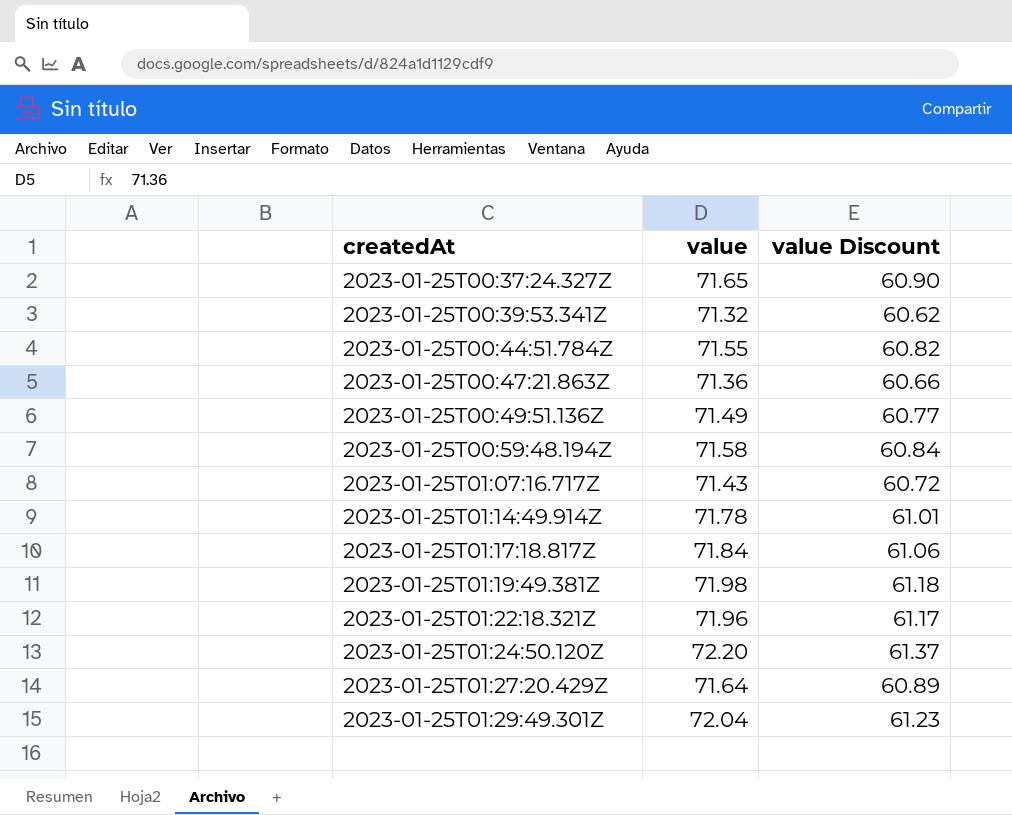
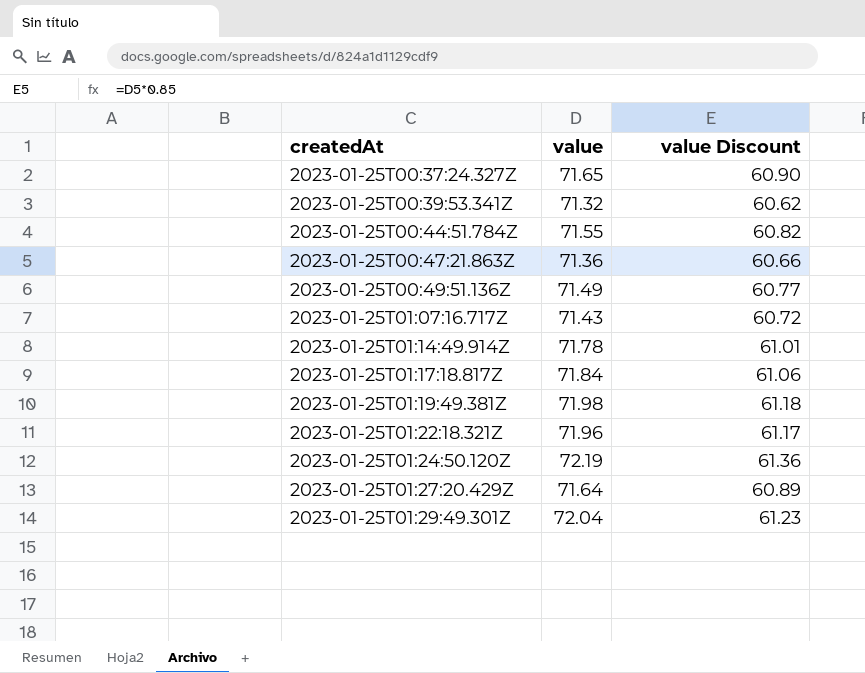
row 2023-01-25T00:59:48.194Z: 71.58 | 60.84 -> none
2023-01-25T01:24:50.120Z | value: 72.20 -> 72.19
2023-01-25T01:24:50.120Z | value Discount: 61.37 -> 61.36

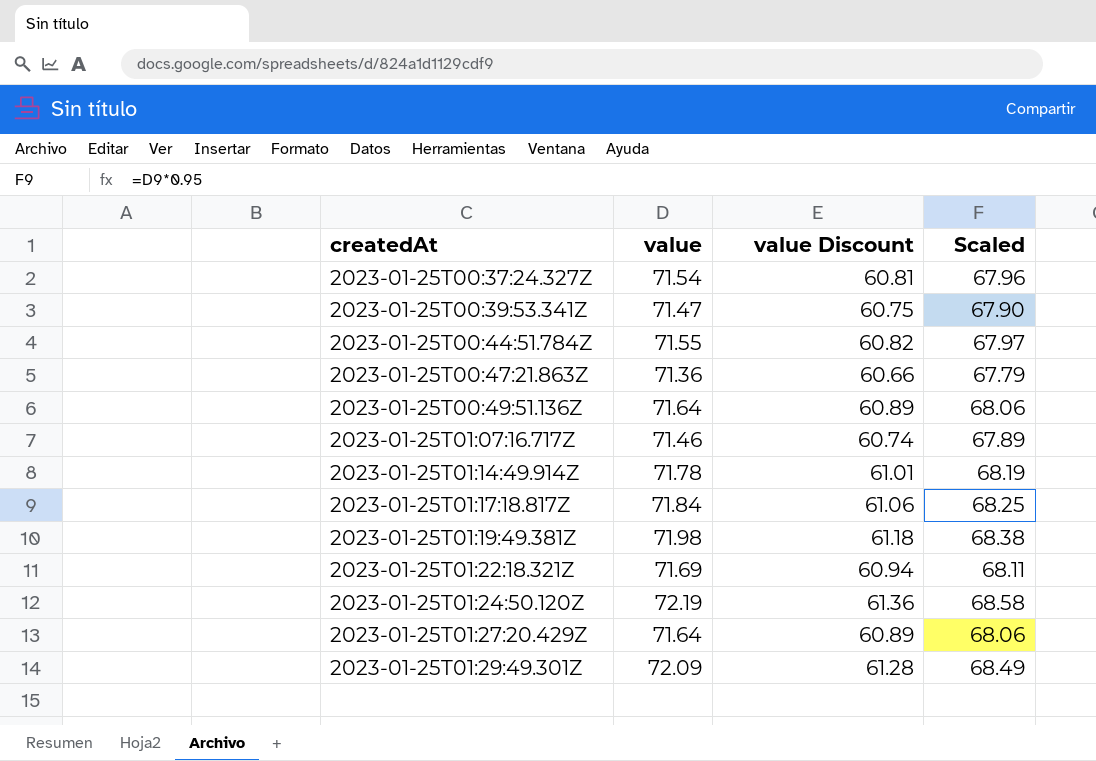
column Scaled | formula: none -> [value] * 0.95
2023-01-25T00:37:24.327Z | value: 71.65 -> 71.54
2023-01-25T00:37:24.327Z | value Discount: 60.90 -> 60.81
2023-01-25T00:39:53.341Z | value: 71.32 -> 71.47
2023-01-25T00:39:53.341Z | value Discount: 60.62 -> 60.75
2023-01-25T00:49:51.136Z | value: 71.49 -> 71.64
2023-01-25T00:49:51.136Z | value Discount: 60.77 -> 60.89
2023-01-25T01:07:16.717Z | value: 71.43 -> 71.46
2023-01-25T01:07:16.717Z | value Discount: 60.72 -> 60.74
2023-01-25T01:22:18.321Z | value: 71.96 -> 71.69
2023-01-25T01:22:18.321Z | value Discount: 61.17 -> 60.94
2023-01-25T01:29:49.301Z | value: 72.04 -> 72.09
2023-01-25T01:29:49.301Z | value Discount: 61.23 -> 61.28

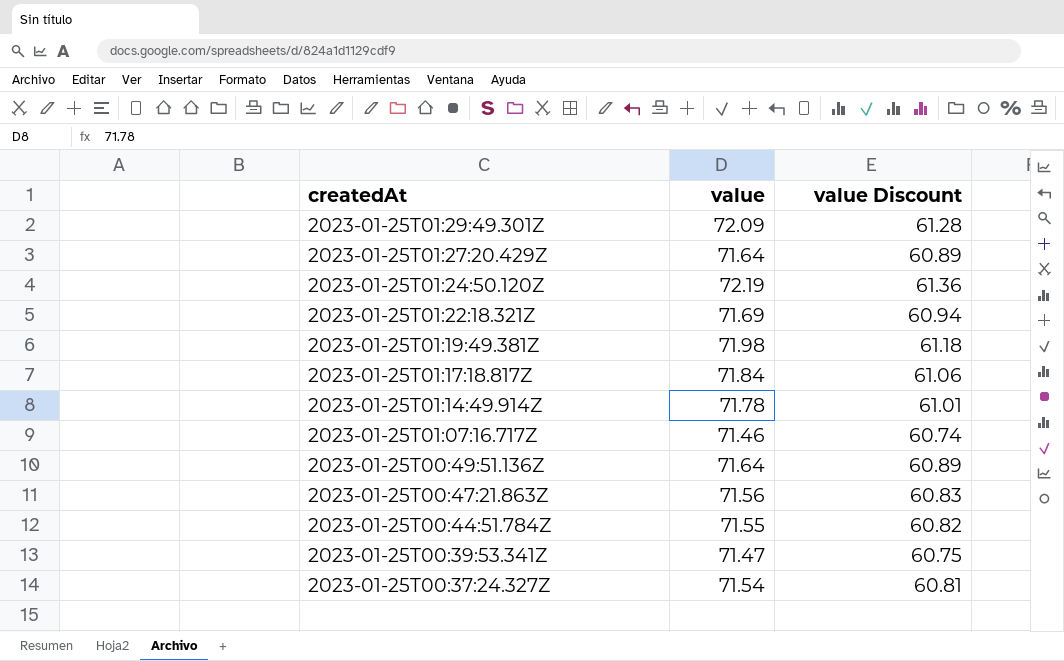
row order: createdAt ascending -> createdAt descending
column Scaled | formula: [value] * 0.95 -> none
2023-01-25T00:47:21.863Z | value: 71.36 -> 71.56
2023-01-25T00:47:21.863Z | value Discount: 60.66 -> 60.83

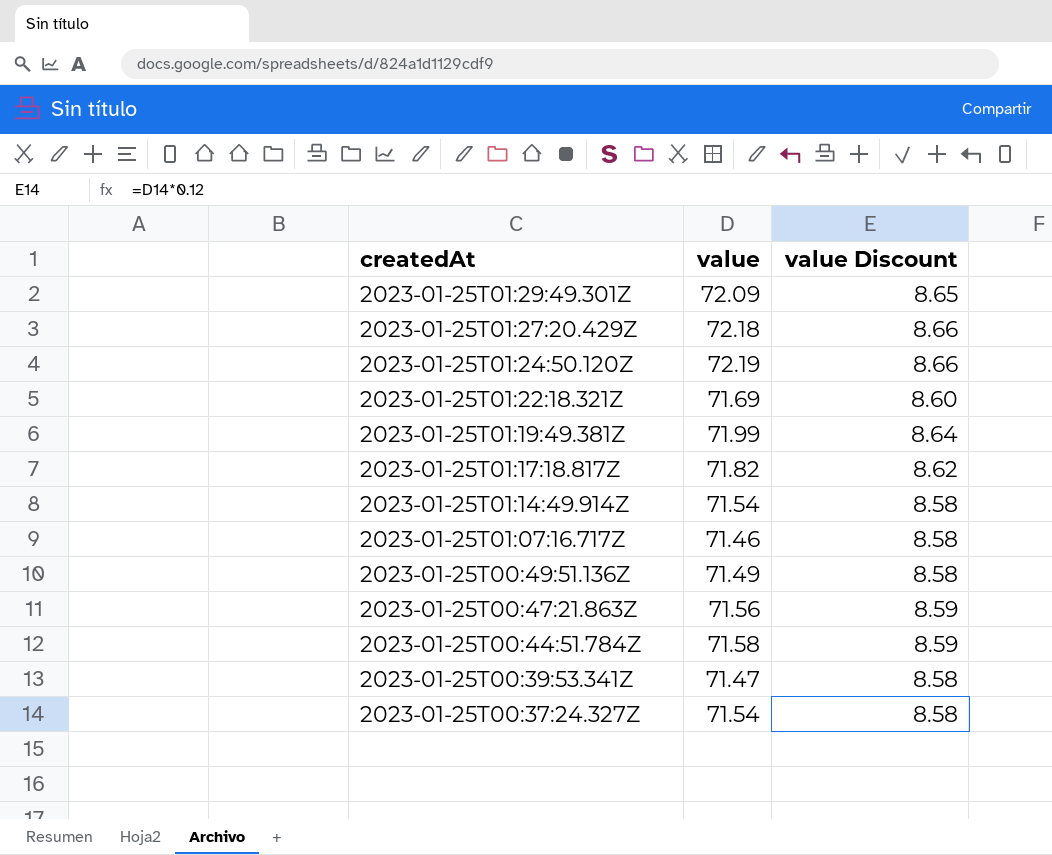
column value Discount | formula: [value] * 0.85 -> [value] * 0.12
2023-01-25T01:27:20.429Z | value: 71.64 -> 72.18
2023-01-25T01:19:49.381Z | value: 71.98 -> 71.99
2023-01-25T01:17:18.817Z | value: 71.84 -> 71.82
2023-01-25T01:14:49.914Z | value: 71.78 -> 71.54
2023-01-25T00:49:51.136Z | value: 71.64 -> 71.49
2023-01-25T00:44:51.784Z | value: 71.55 -> 71.58

